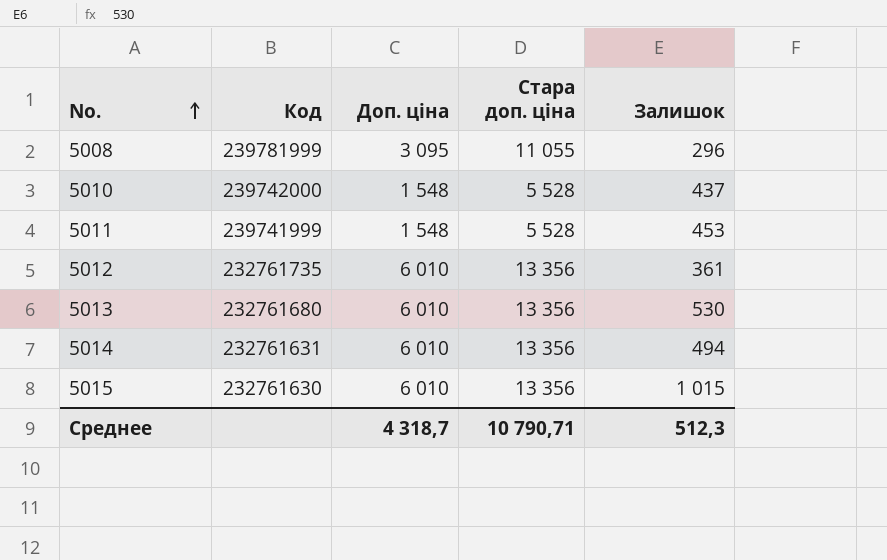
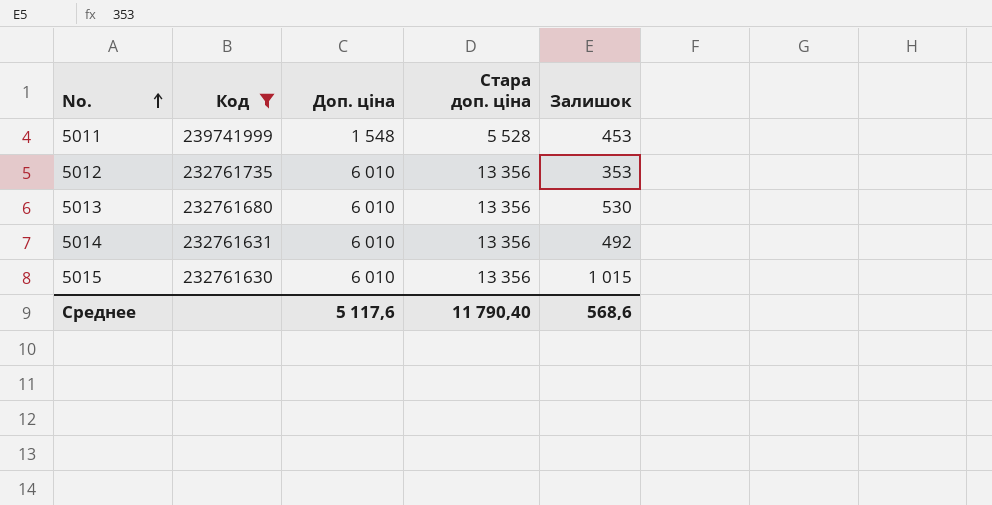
filter: none -> Код <= 239741999
5012 | Залишок: 361 -> 353
5014 | Залишок: 494 -> 492
Среднее | Доп. ціна: 4 318,7 -> 5 117,6
Среднее | Стара доп. ціна: 10 790,71 -> 11 790,40
Среднее | Залишок: 512,3 -> 568,6

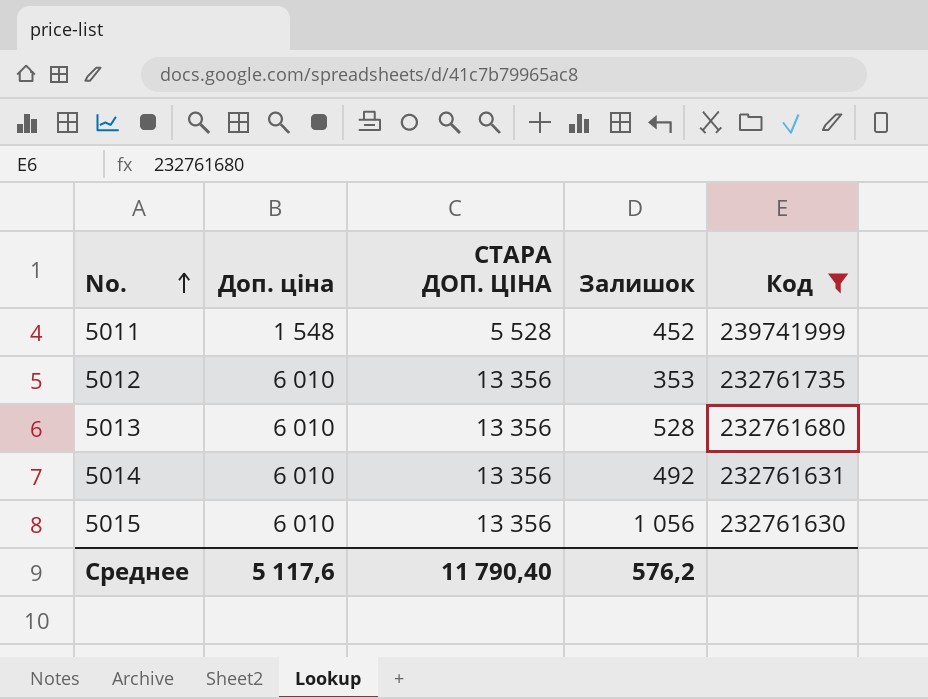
column name: Стара доп. ціна -> СТАРА ДОП. ЦІНА
column Код | position: 2 -> 5
5011 | Залишок: 453 -> 452
5013 | Залишок: 530 -> 528
5015 | Залишок: 1 015 -> 1 056
Среднее | Залишок: 568,6 -> 576,2

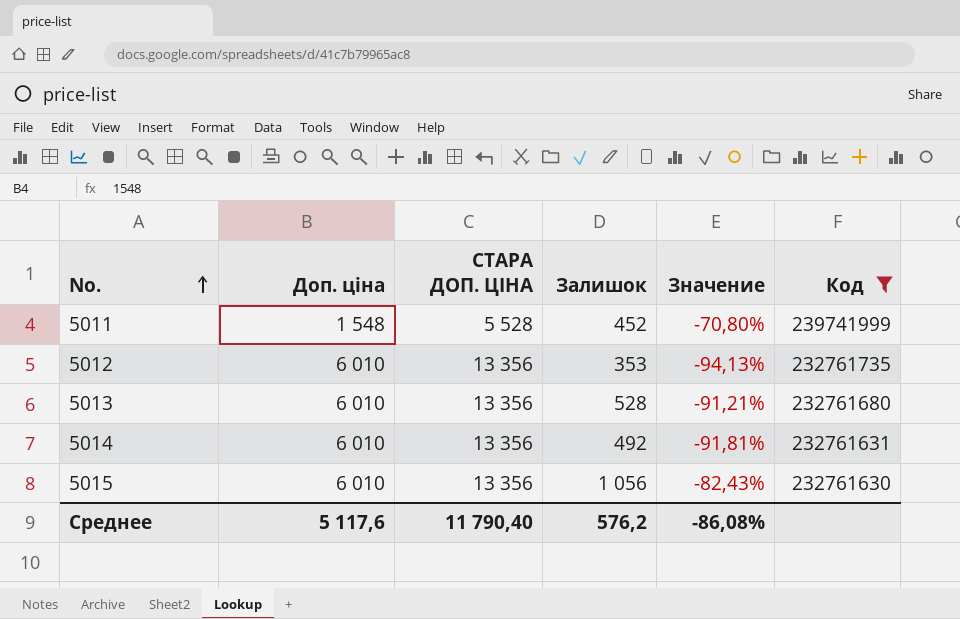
column Значение | formula: none -> ([Залишок] - [Доп. ціна]) / [Доп. ціна]

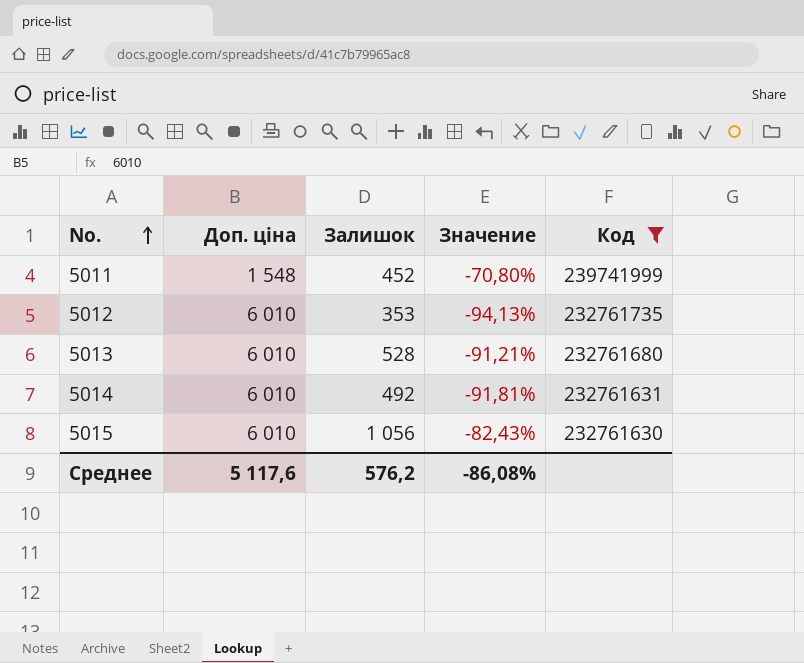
column СТАРА ДОП. ЦІНА | position: 3 -> none

